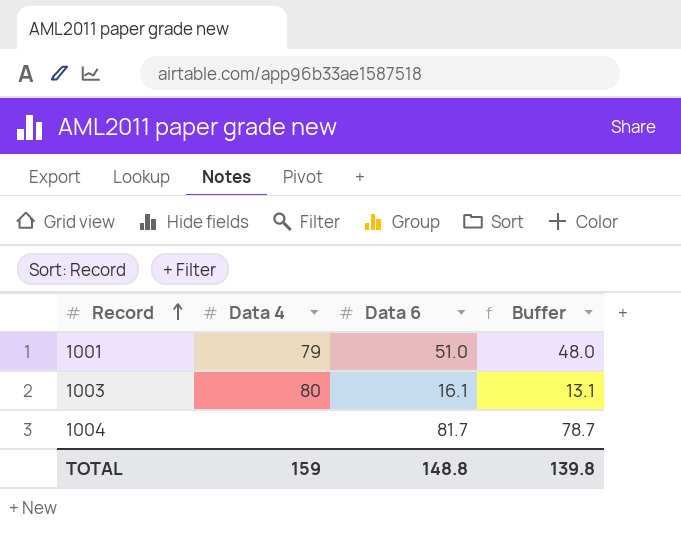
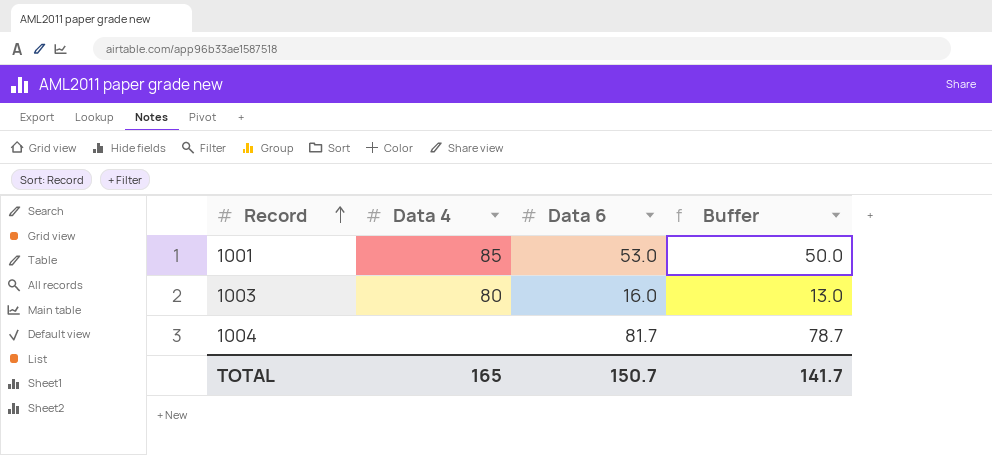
1001 | Data 4: 79 -> 85
1001 | Data 6: 51.0 -> 53.0
1001 | Buffer: 48.0 -> 50.0
1003 | Data 6: 16.1 -> 16.0
1003 | Buffer: 13.1 -> 13.0
TOTAL | Data 4: 159 -> 165
TOTAL | Data 6: 148.8 -> 150.7
TOTAL | Buffer: 139.8 -> 141.7

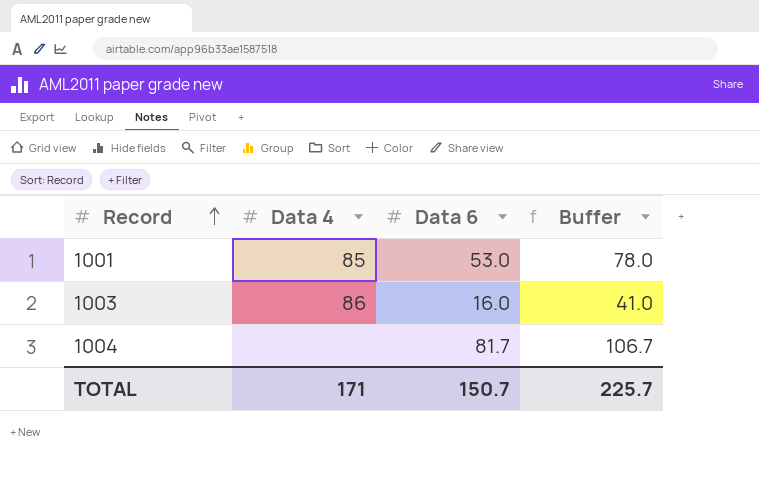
column Buffer | formula: [Data 6] - 3 -> [Data 6] + 25
1003 | Data 4: 80 -> 86
TOTAL | Data 4: 165 -> 171
TOTAL | Buffer: 141.7 -> 225.7

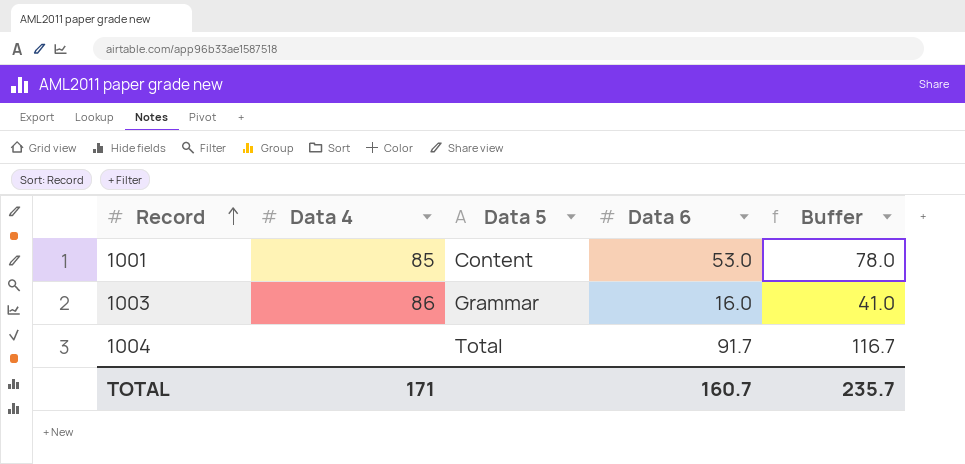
column Data 5 | position: none -> 3
1004 | Data 6: 81.7 -> 91.7
1004 | Buffer: 106.7 -> 116.7
TOTAL | Data 6: 150.7 -> 160.7
TOTAL | Buffer: 225.7 -> 235.7

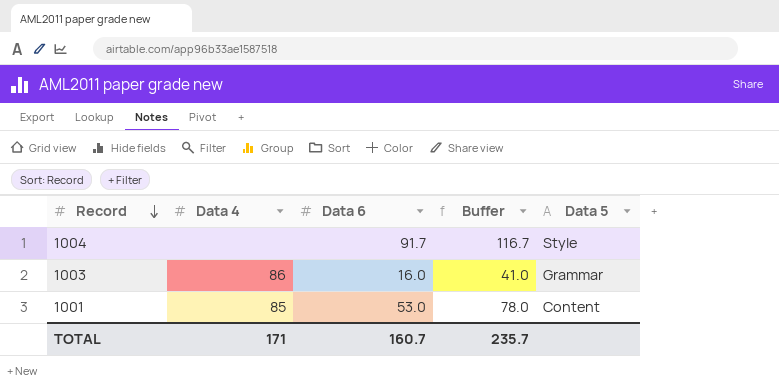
row order: Record ascending -> Record descending
column Data 5 | position: 3 -> 5
1004 | Data 5: Total -> Style

